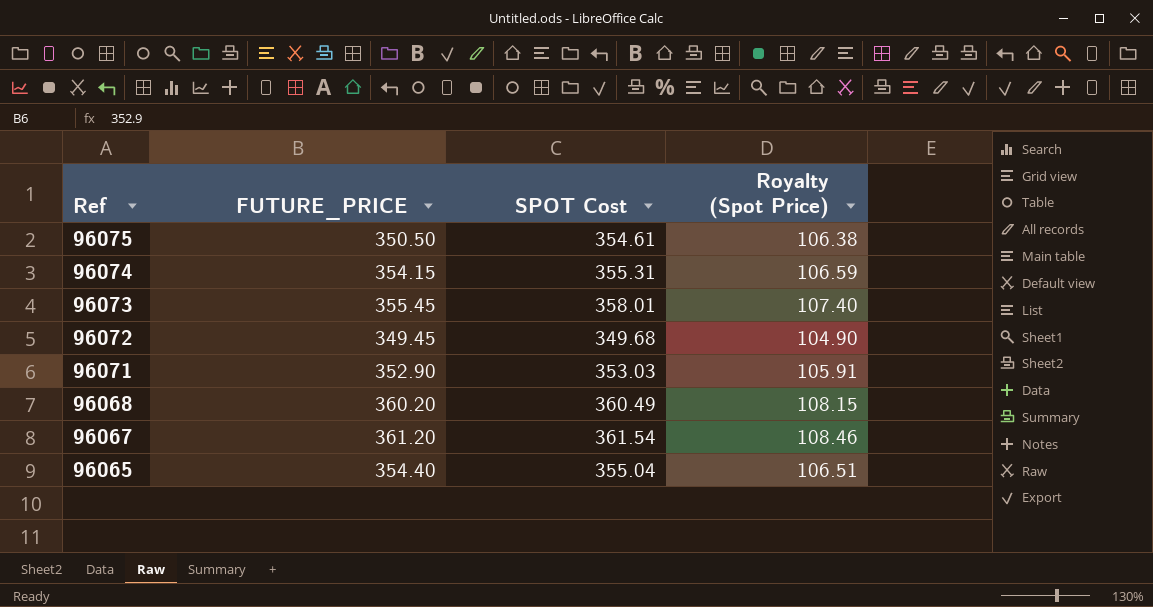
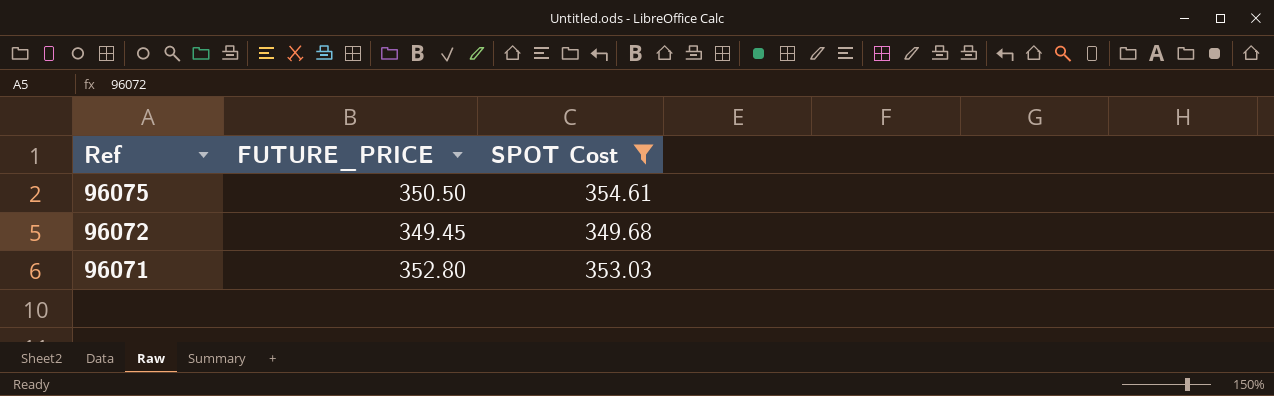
filter: none -> SPOT Cost <= 354.61
column Royalty (Spot Price) | formula: [SPOT Cost] * 0.3 -> none
96071 | FUTURE_PRICE: 352.90 -> 352.80

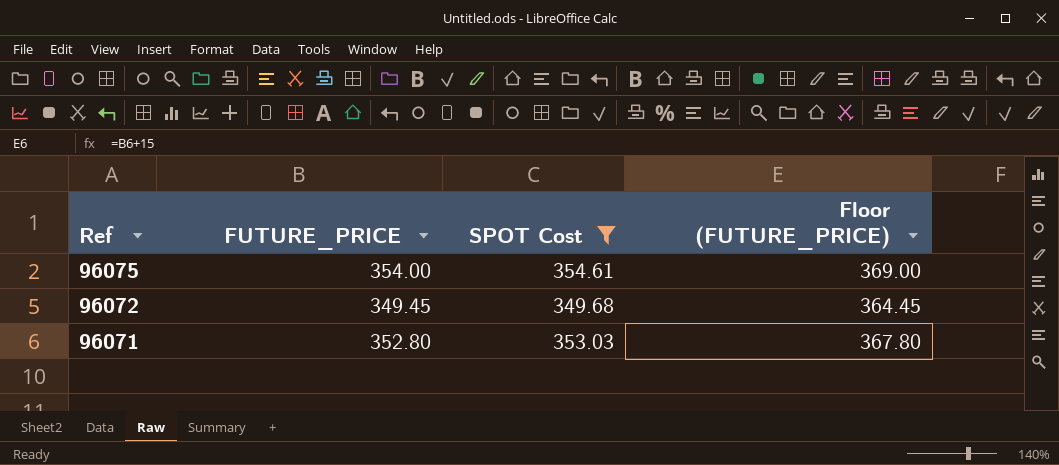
column Floor (FUTURE_PRICE) | formula: none -> [FUTURE_PRICE] + 15
96075 | FUTURE_PRICE: 350.50 -> 354.00

